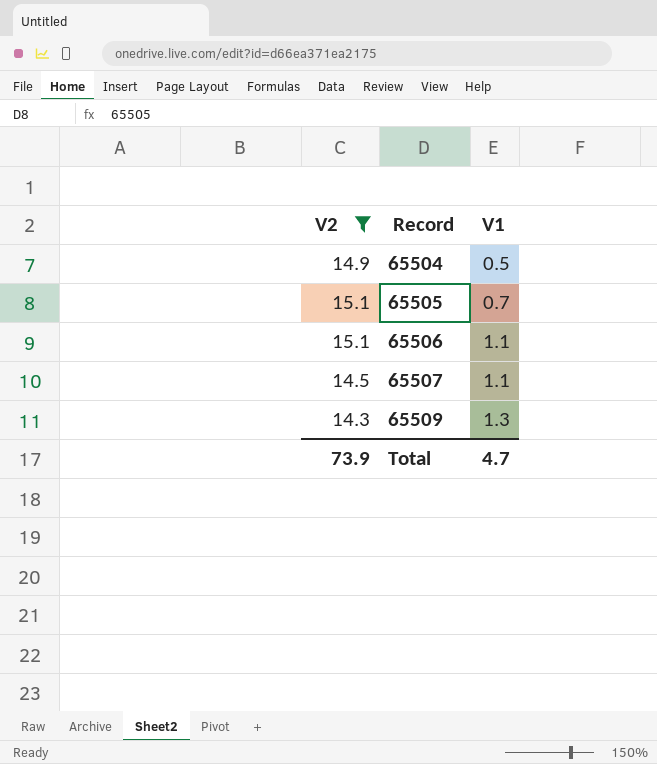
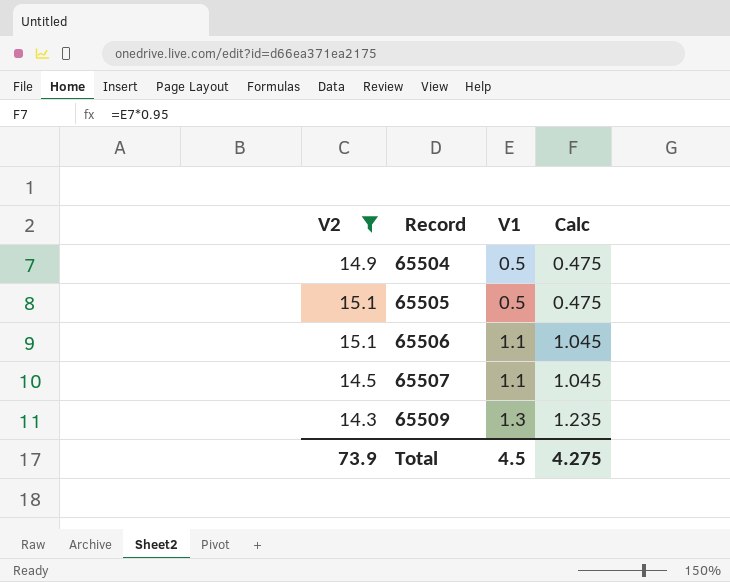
column Calc | formula: none -> [V1] * 0.95
65505 | V1: 0.7 -> 0.5
Total | V1: 4.7 -> 4.5

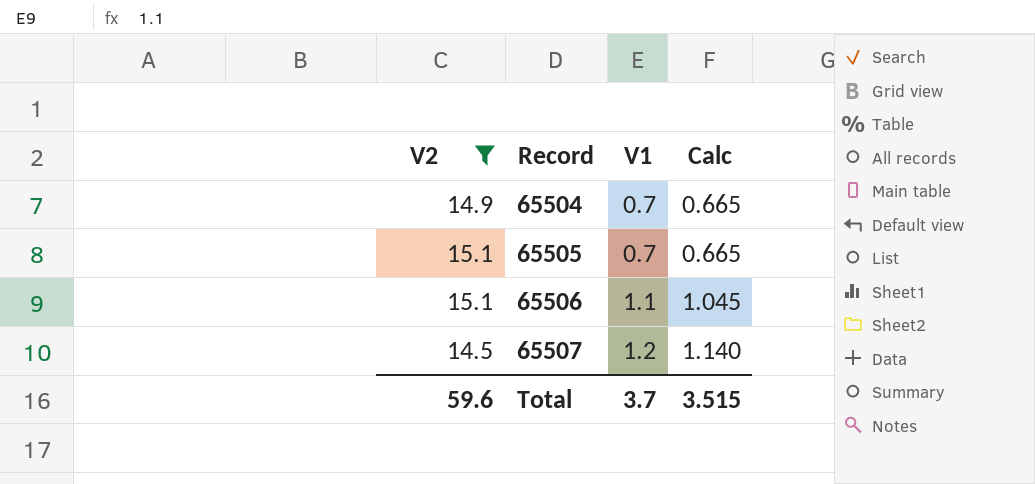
row 65509: 14.3 | 1.3 | 1.235 -> none
65504 | V1: 0.5 -> 0.7
65504 | Calc: 0.475 -> 0.665
65505 | V1: 0.5 -> 0.7
65505 | Calc: 0.475 -> 0.665
65507 | V1: 1.1 -> 1.2
65507 | Calc: 1.045 -> 1.140
Total | V2: 73.9 -> 59.6
Total | V1: 4.5 -> 3.7
Total | Calc: 4.275 -> 3.515

